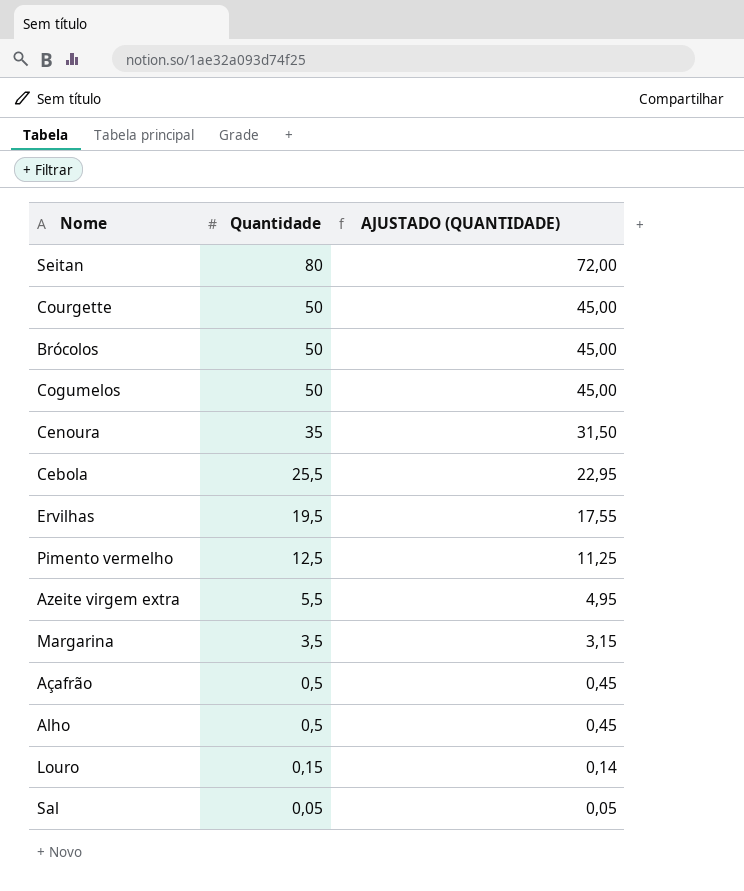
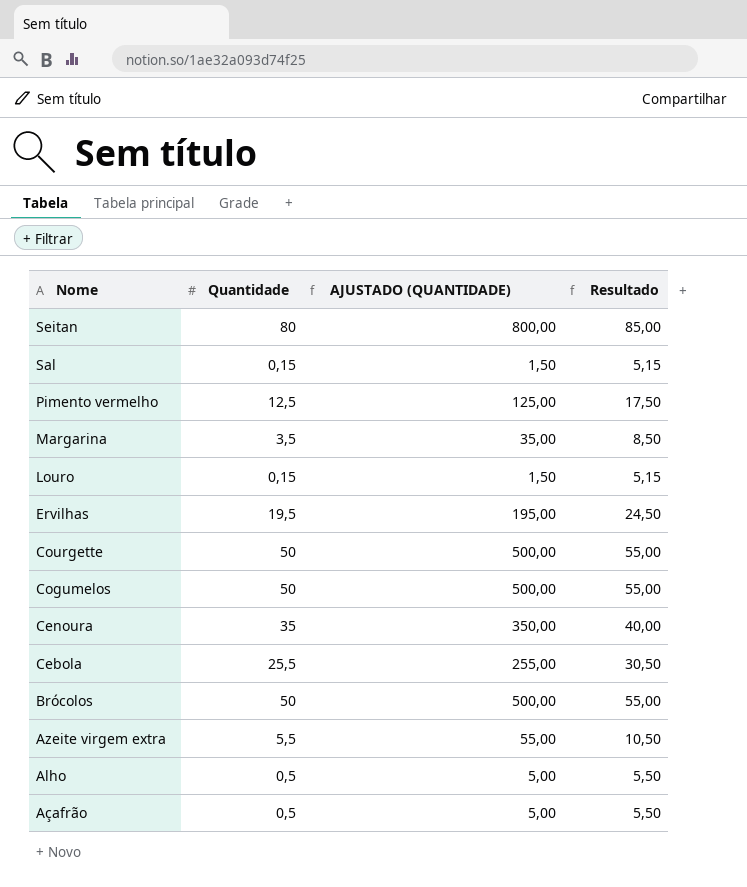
row order: Quantidade descending -> Nome descending
column AJUSTADO (QUANTIDADE) | formula: [Quantidade] * 0,9 -> [Quantidade] * 10
column Resultado | formula: none -> [Quantidade] + 5
Sal | Quantidade: 0,05 -> 0,15

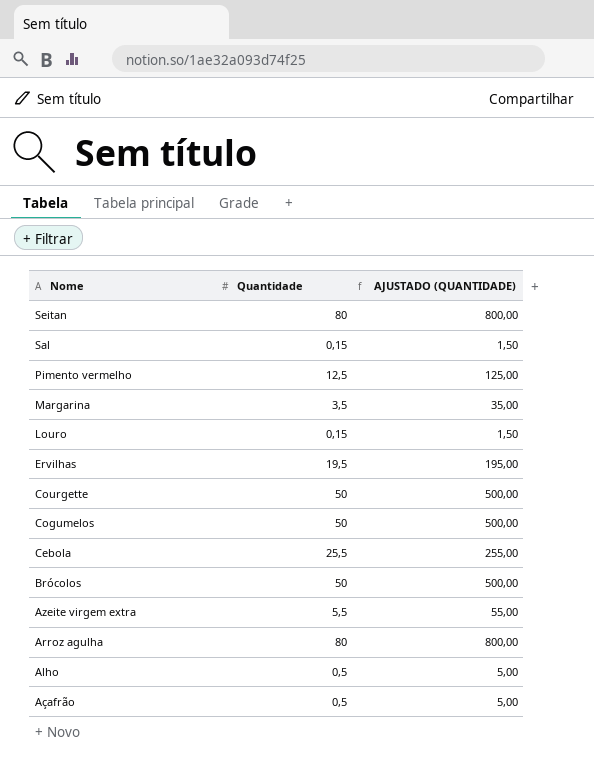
column Resultado | formula: [Quantidade] + 5 -> none
row Cenoura: 35 | 350,00 | 40,00 -> none
row Arroz agulha: none -> 80 | 800,00

